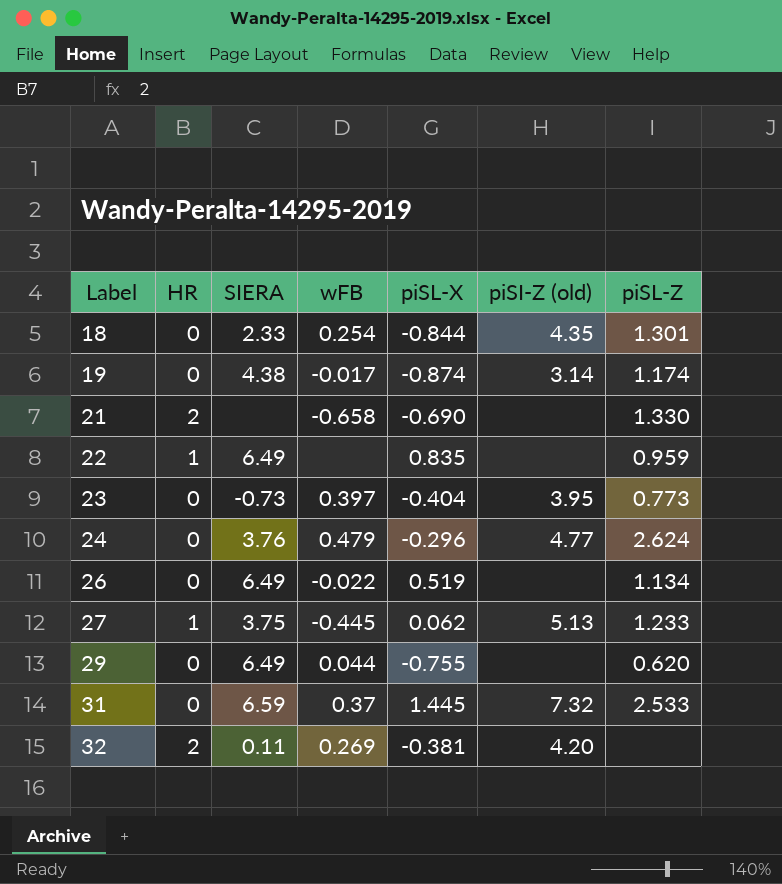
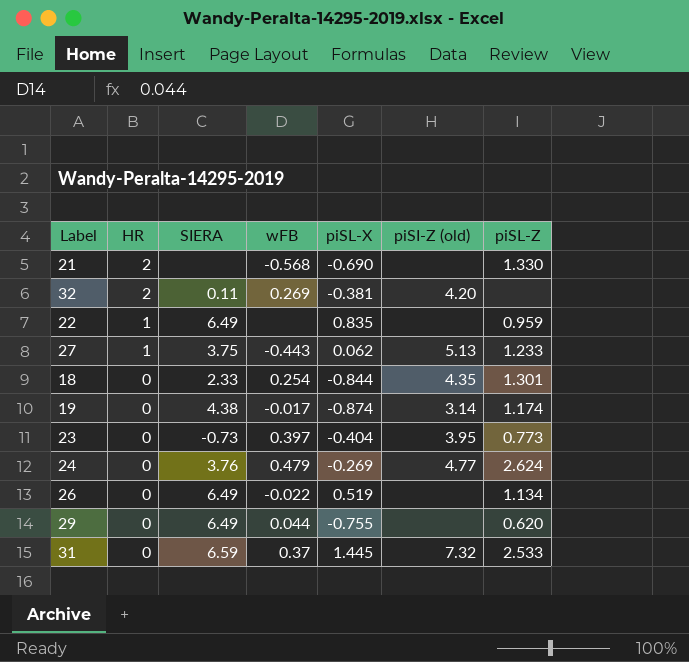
row order: Label ascending -> HR descending
21 | wFB: -0.658 -> -0.568
27 | wFB: -0.445 -> -0.443
24 | piSL-X: -0.296 -> -0.269

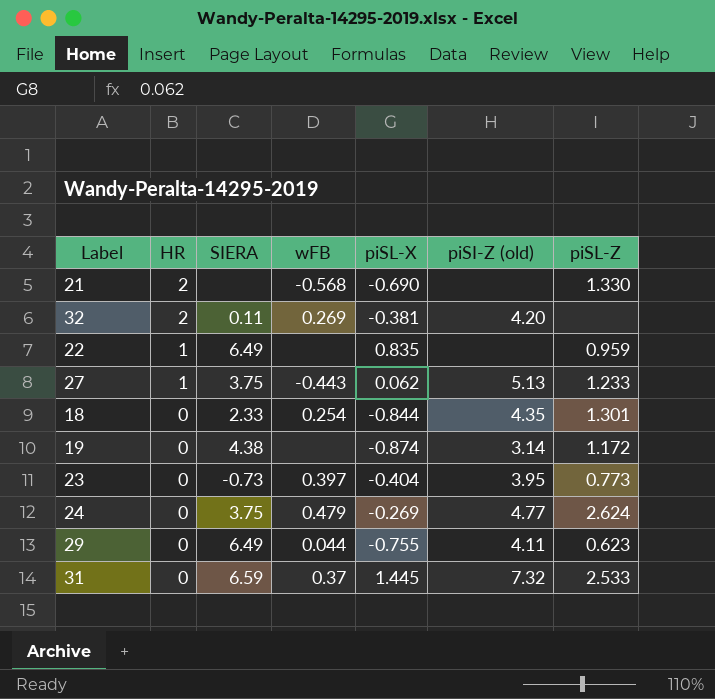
row 26: 0 | 6.49 | -0.022 | 0.519 | none | 1.134 -> none
19 | wFB: -0.017 -> none
19 | piSL-Z: 1.174 -> 1.172
24 | SIERA: 3.76 -> 3.75
29 | piSI-Z (old): none -> 4.11
29 | piSL-Z: 0.620 -> 0.623

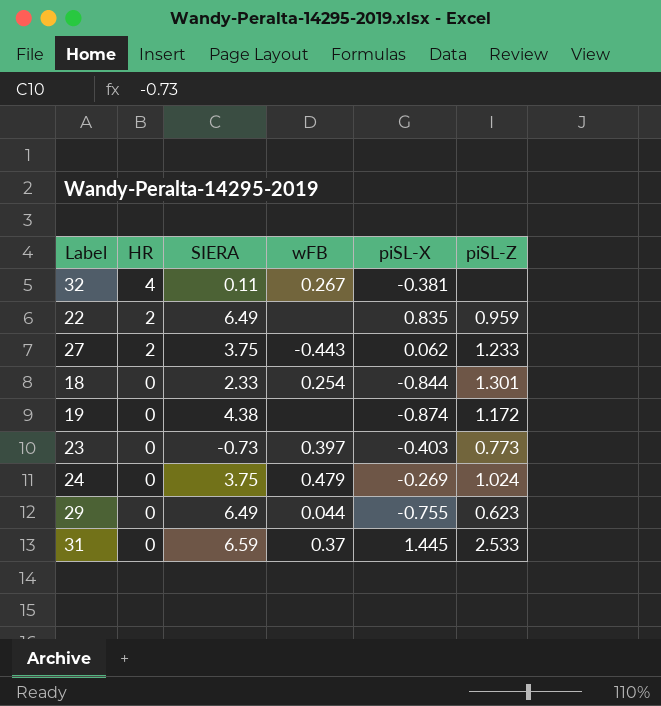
column piSI-Z (old) | position: 6 -> none
row 21: 2 | none | -0.568 | -0.690 | none | 1.330 -> none
32 | HR: 2 -> 4
32 | wFB: 0.269 -> 0.267
22 | HR: 1 -> 2
27 | HR: 1 -> 2
23 | piSL-X: -0.404 -> -0.403
24 | piSL-Z: 2.624 -> 1.024

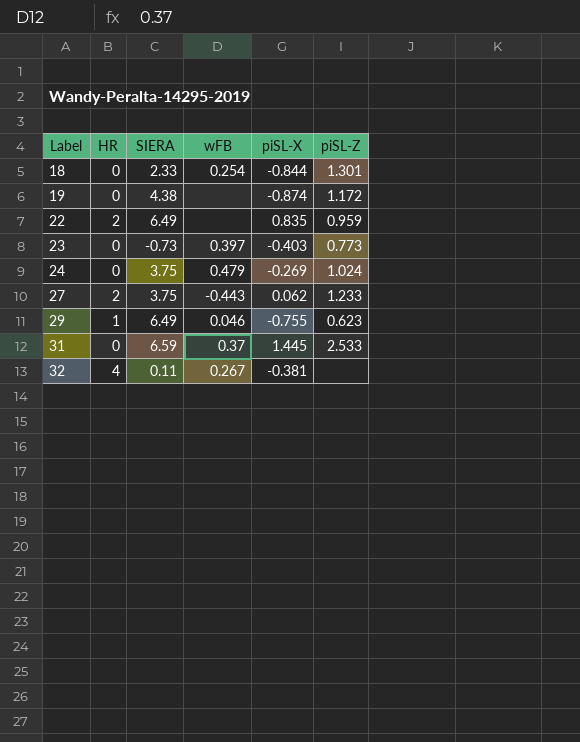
row order: HR descending -> Label ascending
29 | HR: 0 -> 1
29 | wFB: 0.044 -> 0.046

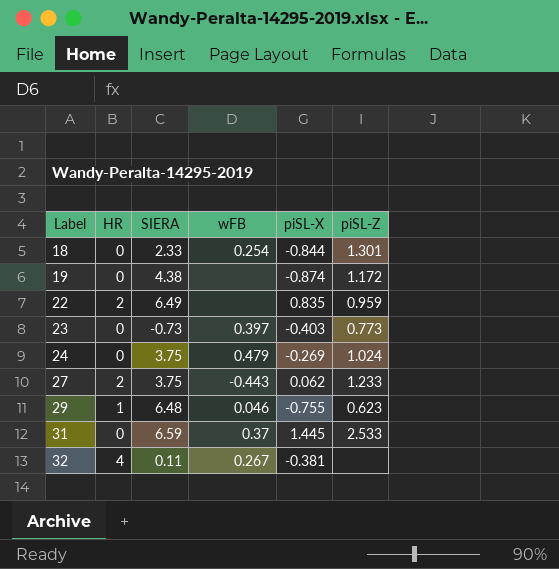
29 | SIERA: 6.49 -> 6.48

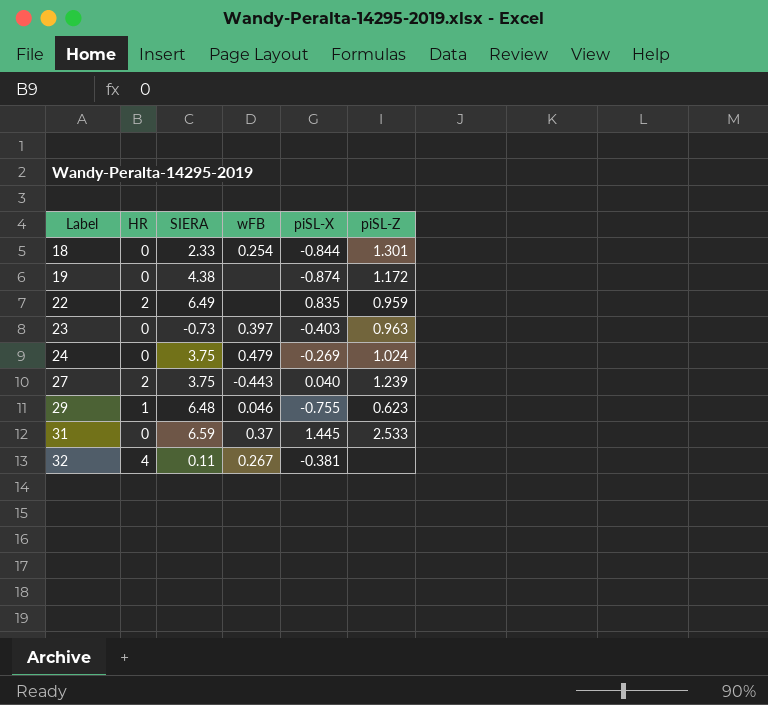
23 | piSL-Z: 0.773 -> 0.963
27 | piSL-X: 0.062 -> 0.040
27 | piSL-Z: 1.233 -> 1.239

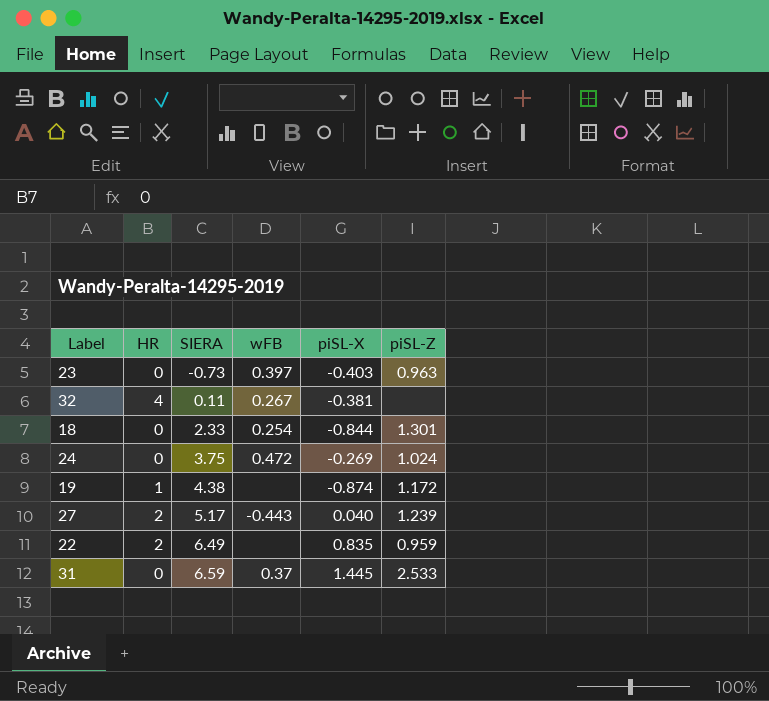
row order: Label ascending -> SIERA ascending
row 29: 1 | 6.48 | 0.046 | -0.755 | 0.623 -> none
24 | wFB: 0.479 -> 0.472
19 | HR: 0 -> 1
27 | SIERA: 3.75 -> 5.17

